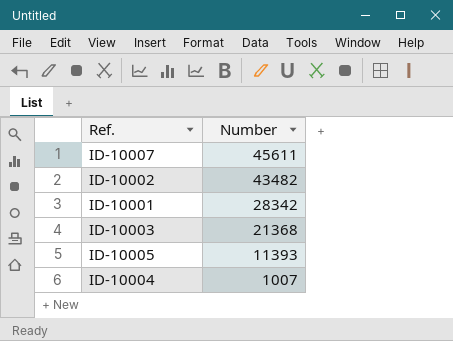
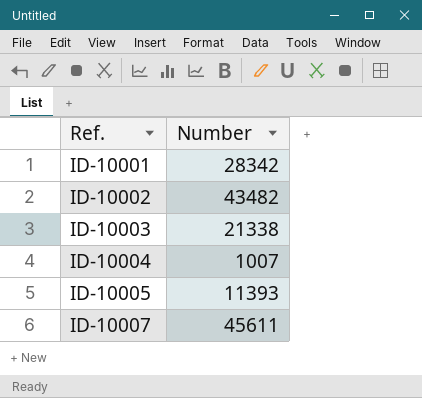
row order: Number descending -> Ref. ascending
ID-10003 | Number: 21368 -> 21338

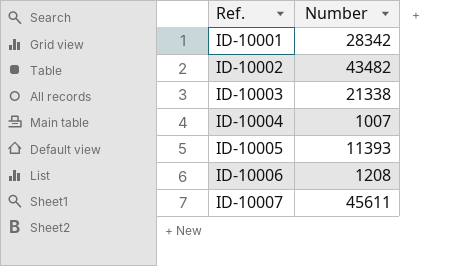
row ID-10006: none -> 1208

